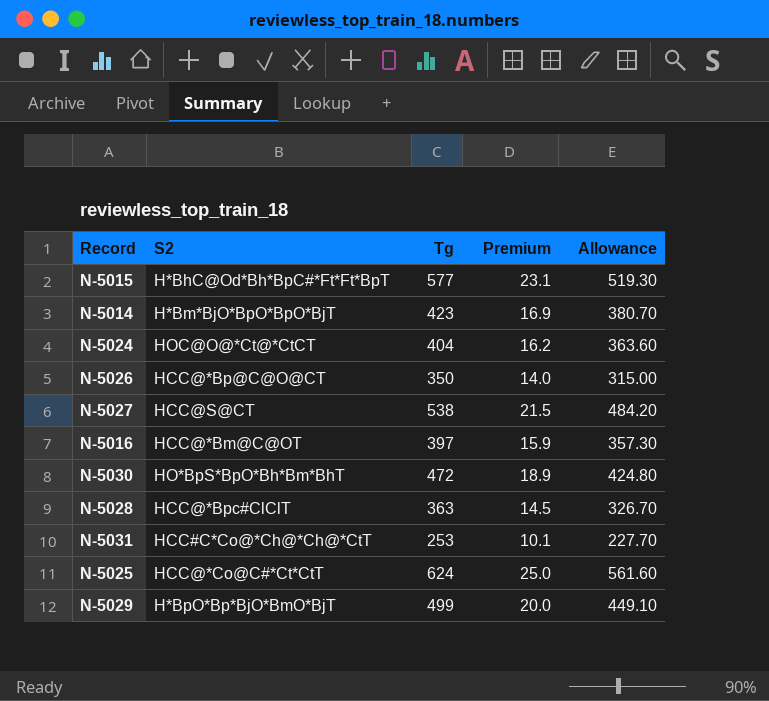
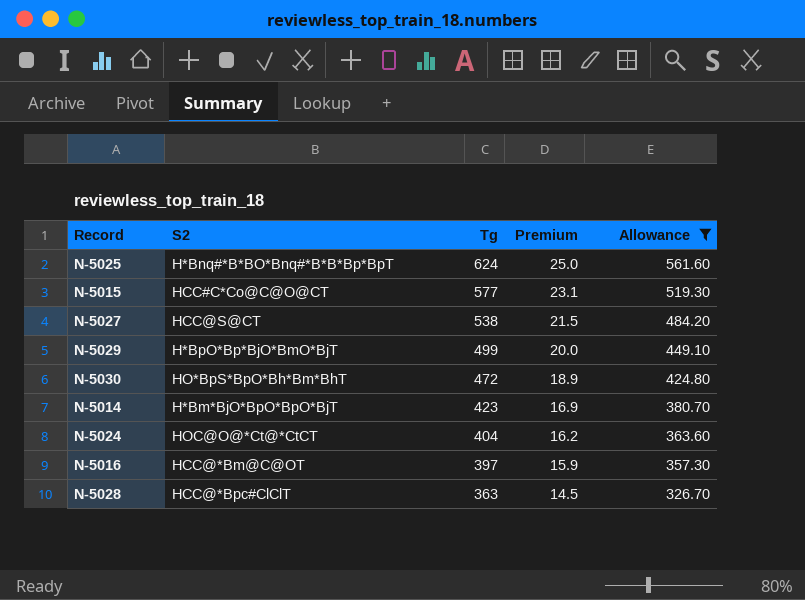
filter: none -> Allowance >= 326.70
row order: none -> Tg descending
N-5025 | S2: HCC@*Co@C#*Ct*CtT -> H*Bnq#*B*BO*Bnq#*B*B*Bp*BpT
N-5015 | S2: H*BhC@Od*Bh*BpC#*Ft*Ft*BpT -> HCC#C*Co@C@O@CT

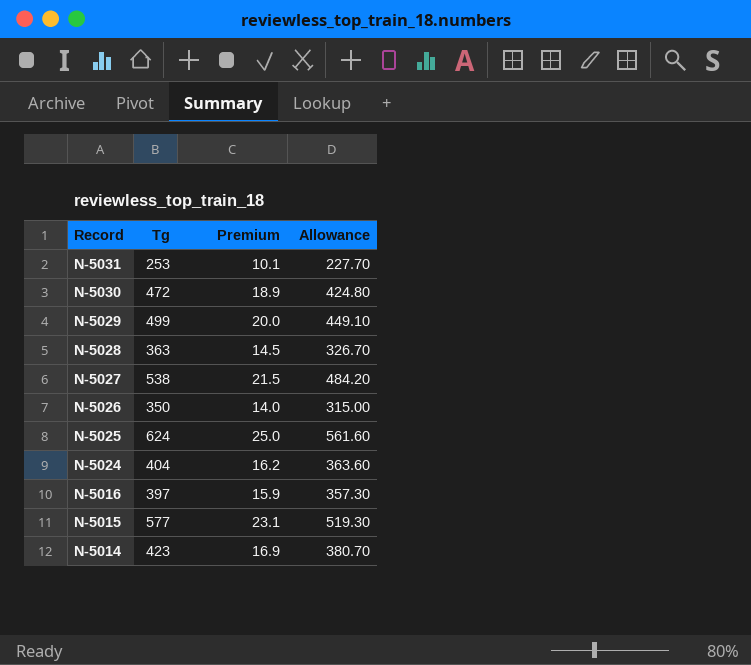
filter: Allowance >= 326.70 -> none
row order: Tg descending -> Record descending
column S2 | position: 2 -> none

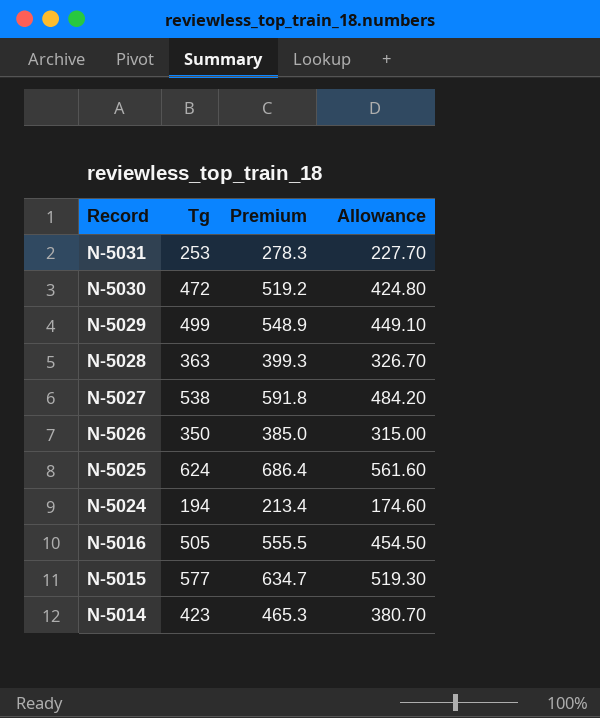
column Premium | formula: [Tg] * 0.04 -> [Tg] * 1.1
N-5024 | Tg: 404 -> 194
N-5024 | Allowance: 363.60 -> 174.60
N-5016 | Tg: 397 -> 505
N-5016 | Allowance: 357.30 -> 454.50

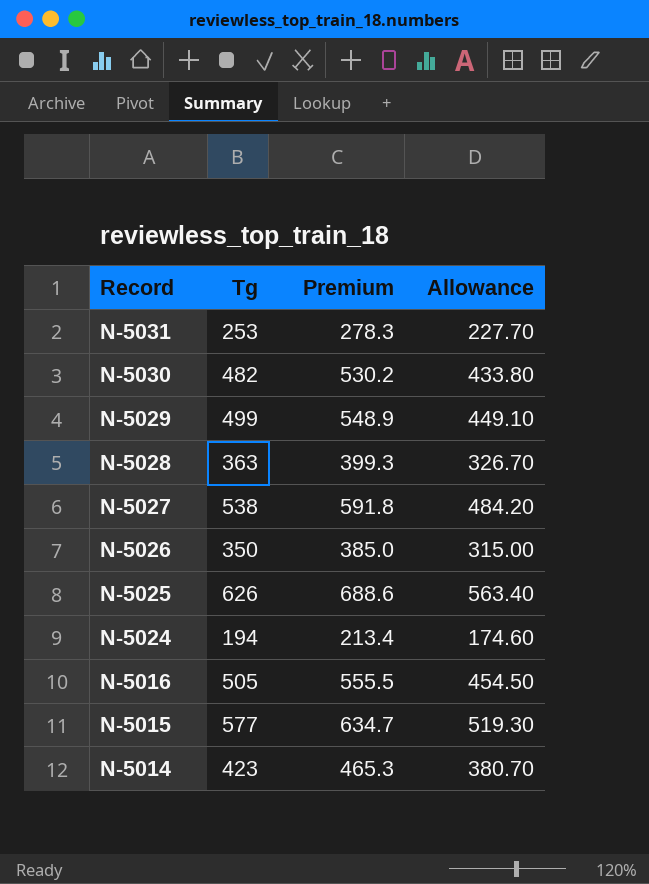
N-5030 | Tg: 472 -> 482
N-5030 | Premium: 519.2 -> 530.2
N-5030 | Allowance: 424.80 -> 433.80
N-5025 | Tg: 624 -> 626
N-5025 | Premium: 686.4 -> 688.6
N-5025 | Allowance: 561.60 -> 563.40

